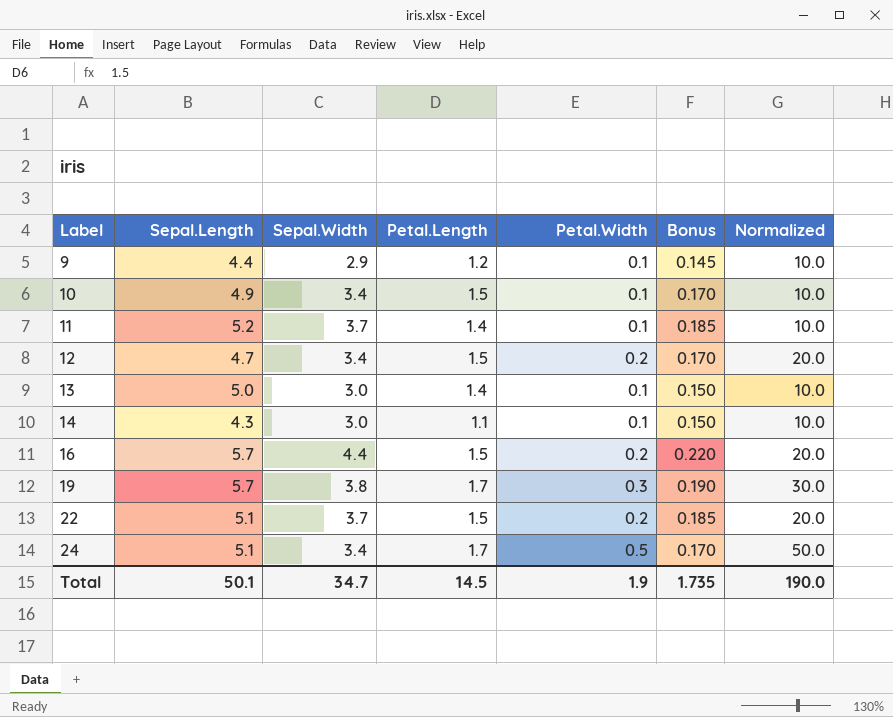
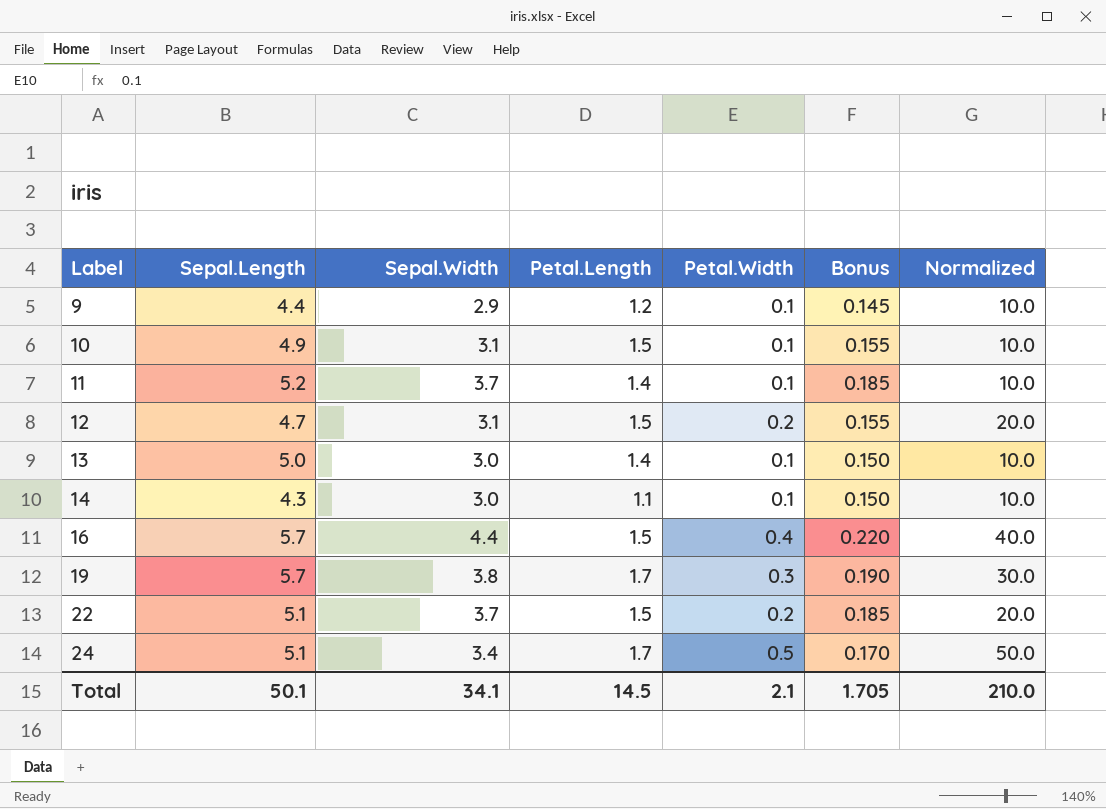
10 | Sepal.Width: 3.4 -> 3.1
10 | Bonus: 0.170 -> 0.155
12 | Sepal.Width: 3.4 -> 3.1
12 | Bonus: 0.170 -> 0.155
16 | Petal.Width: 0.2 -> 0.4
16 | Normalized: 20.0 -> 40.0
Total | Sepal.Width: 34.7 -> 34.1
Total | Petal.Width: 1.9 -> 2.1
Total | Bonus: 1.735 -> 1.705
Total | Normalized: 190.0 -> 210.0

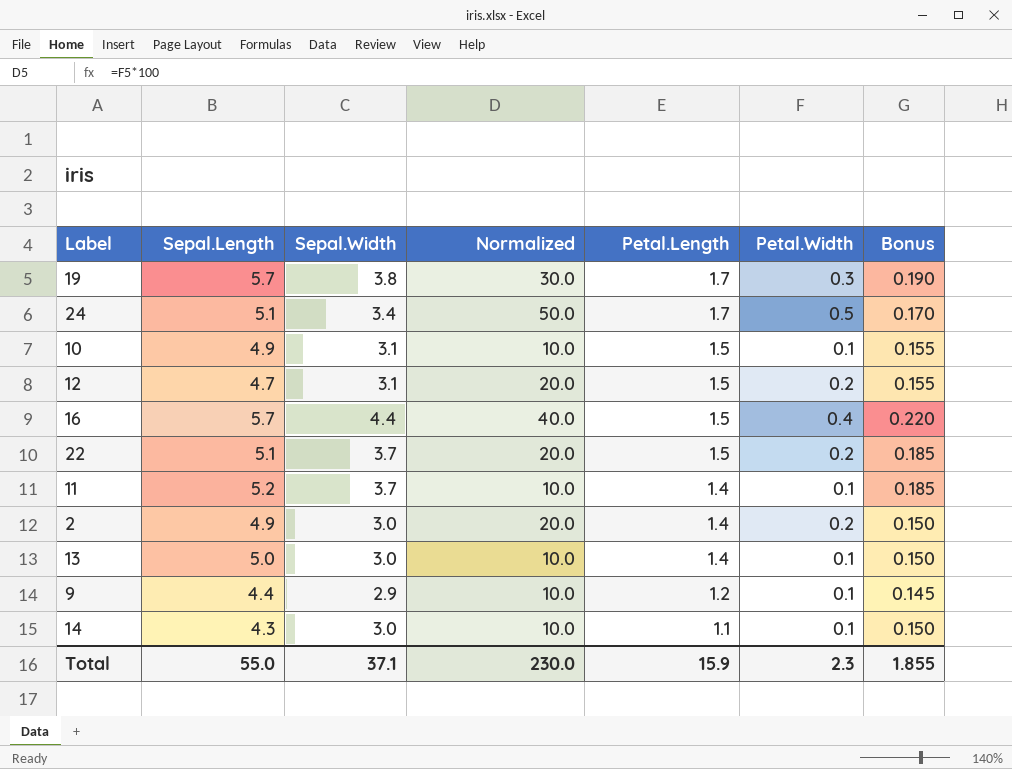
row order: Label ascending -> Petal.Length descending
column Normalized | position: 7 -> 4
row 2: none -> 4.9 | 3.0 | 20.0 | 1.4 | 0.2 | 0.150
Total | Sepal.Length: 50.1 -> 55.0
Total | Sepal.Width: 34.1 -> 37.1
Total | Normalized: 210.0 -> 230.0
Total | Petal.Length: 14.5 -> 15.9
Total | Petal.Width: 2.1 -> 2.3
Total | Bonus: 1.705 -> 1.855

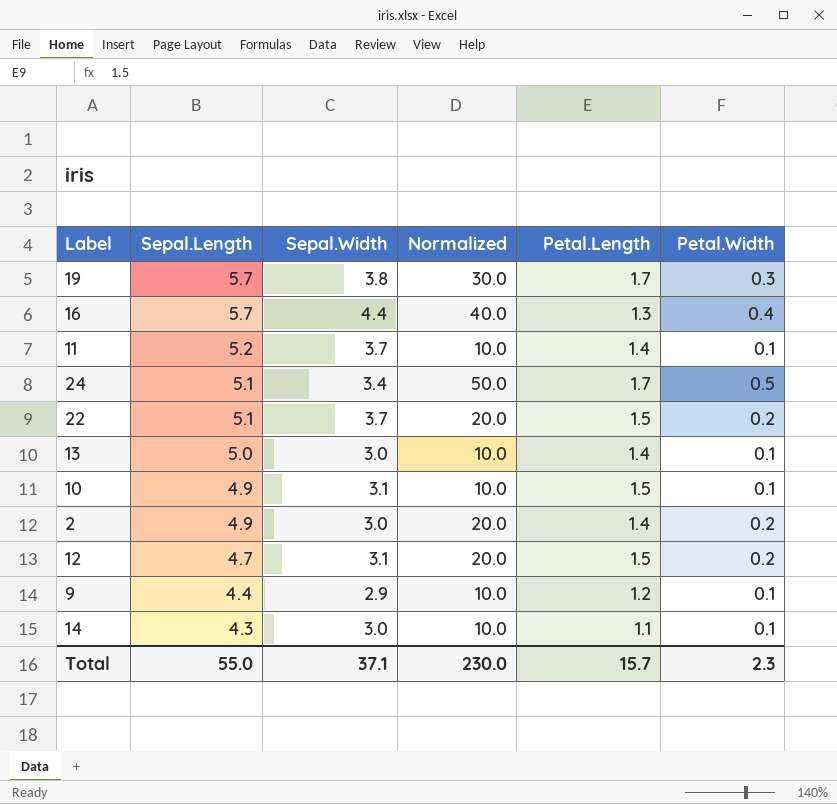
row order: Petal.Length descending -> Sepal.Length descending
column Bonus | formula: [Sepal.Width] * 0.05 -> none
16 | Petal.Length: 1.5 -> 1.3
Total | Petal.Length: 15.9 -> 15.7

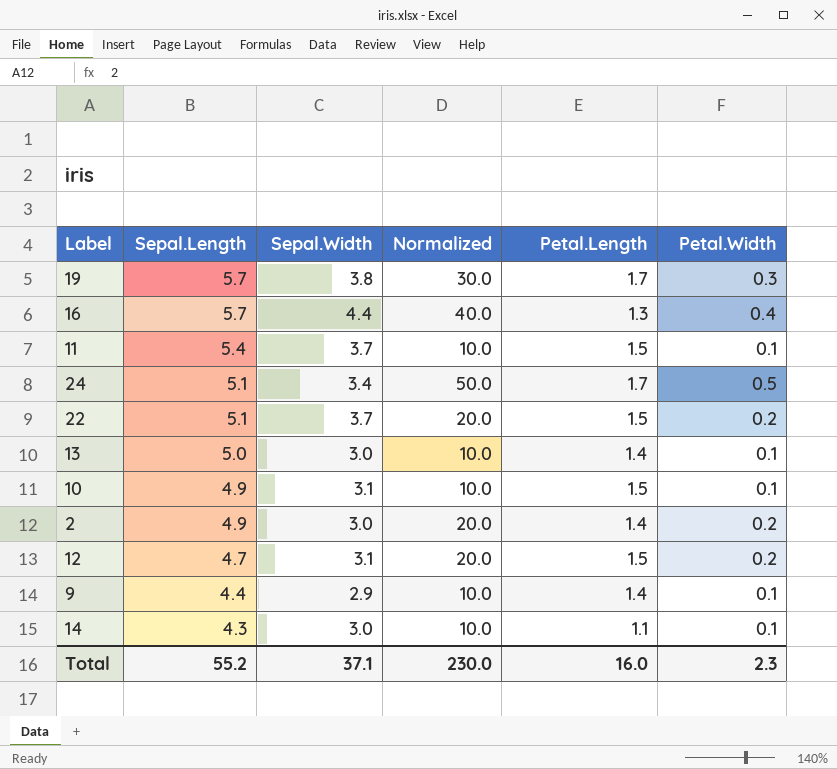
11 | Sepal.Length: 5.2 -> 5.4
11 | Petal.Length: 1.4 -> 1.5
9 | Petal.Length: 1.2 -> 1.4
Total | Sepal.Length: 55.0 -> 55.2
Total | Petal.Length: 15.7 -> 16.0

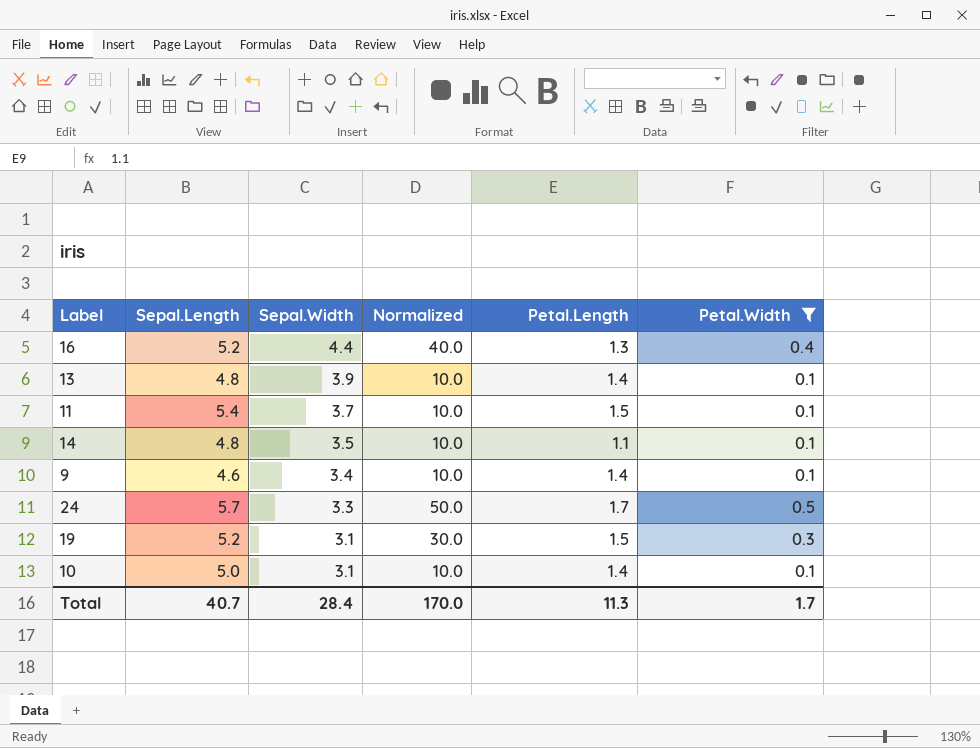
filter: none -> Petal.Width != 0.2
row order: Sepal.Length descending -> Sepal.Width descending
16 | Sepal.Length: 5.7 -> 5.2
13 | Sepal.Length: 5.0 -> 4.8
13 | Sepal.Width: 3.0 -> 3.9
14 | Sepal.Length: 4.3 -> 4.8
14 | Sepal.Width: 3.0 -> 3.5
9 | Sepal.Length: 4.4 -> 4.6
9 | Sepal.Width: 2.9 -> 3.4
24 | Sepal.Length: 5.1 -> 5.7
24 | Sepal.Width: 3.4 -> 3.3
19 | Sepal.Length: 5.7 -> 5.2
19 | Sepal.Width: 3.8 -> 3.1
19 | Petal.Length: 1.7 -> 1.5
10 | Sepal.Length: 4.9 -> 5.0
10 | Petal.Length: 1.5 -> 1.4
Total | Sepal.Length: 55.2 -> 40.7
Total | Sepal.Width: 37.1 -> 28.4
Total | Normalized: 230.0 -> 170.0
Total | Petal.Length: 16.0 -> 11.3
Total | Petal.Width: 2.3 -> 1.7

